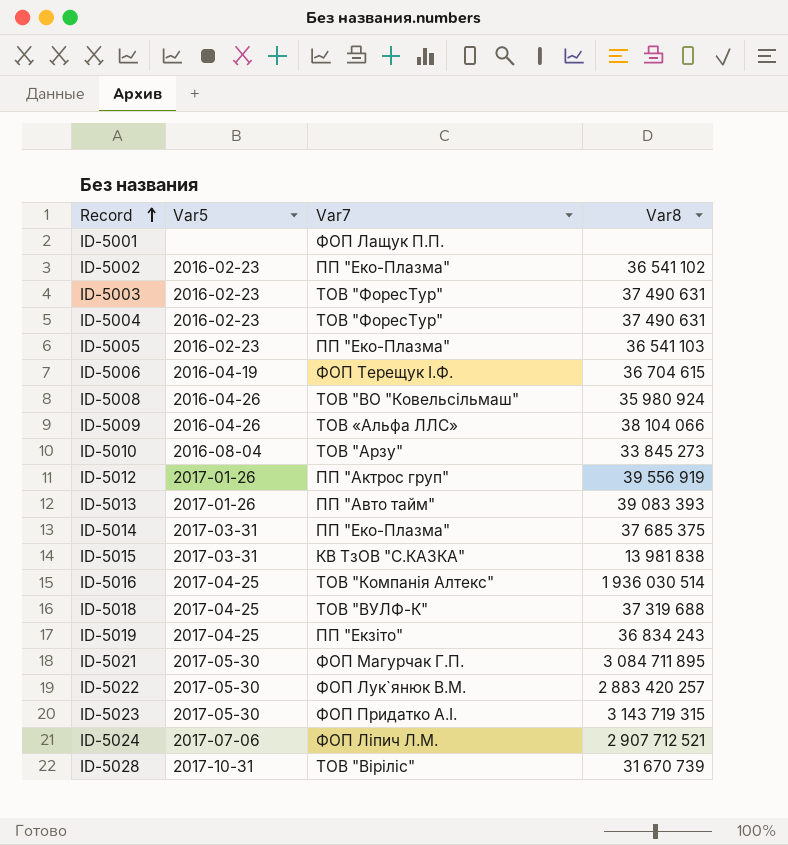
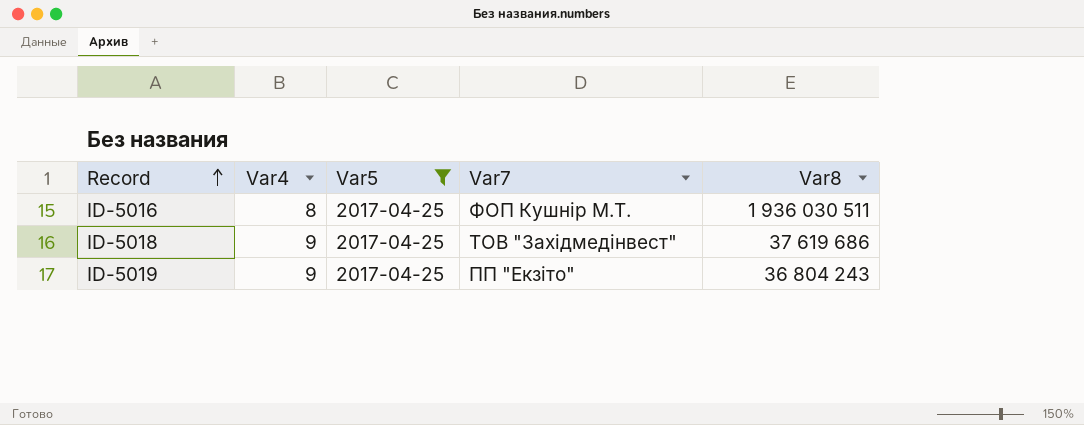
filter: none -> Var5 = 2017-04-25
column Var4 | position: none -> 2
ID-5016 | Var7: ТОВ "Компанія Алтекс" -> ФОП Кушнір М.Т.
ID-5016 | Var8: 1 936 030 514 -> 1 936 030 511
ID-5018 | Var7: ТОВ "ВУЛФ-К" -> ТОВ "Західмедінвест"
ID-5018 | Var8: 37 319 688 -> 37 619 686
ID-5019 | Var8: 36 834 243 -> 36 804 243

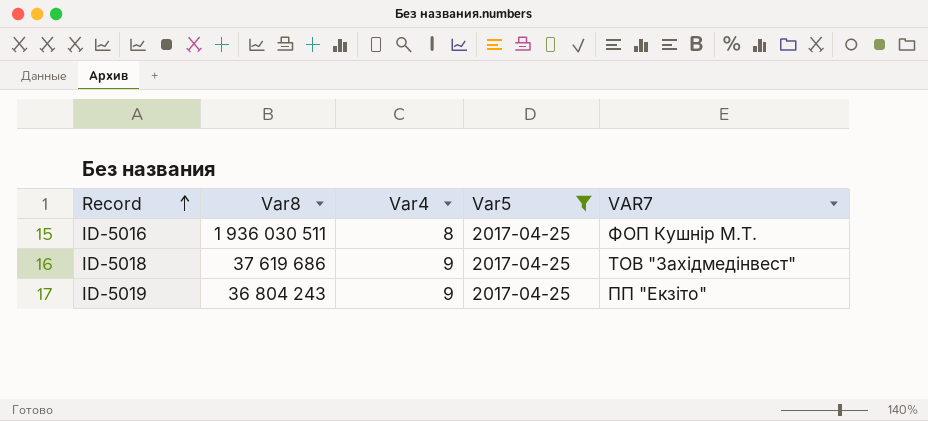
column Var8 | position: 5 -> 2
column name: Var7 -> VAR7

